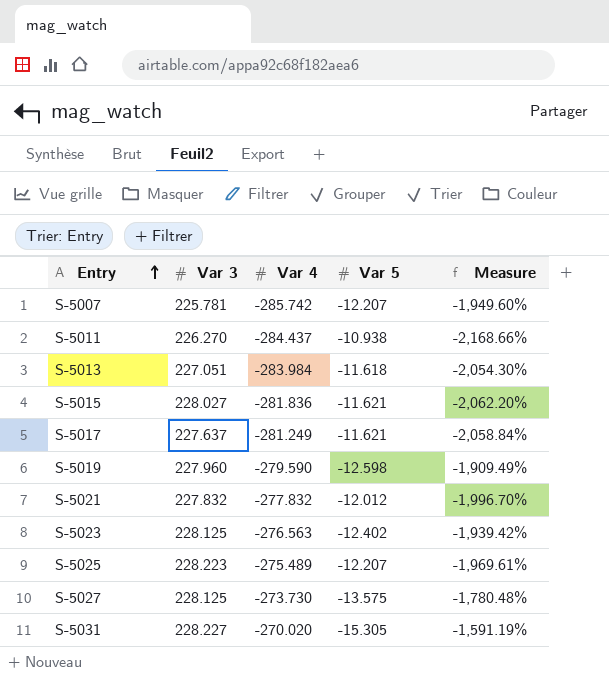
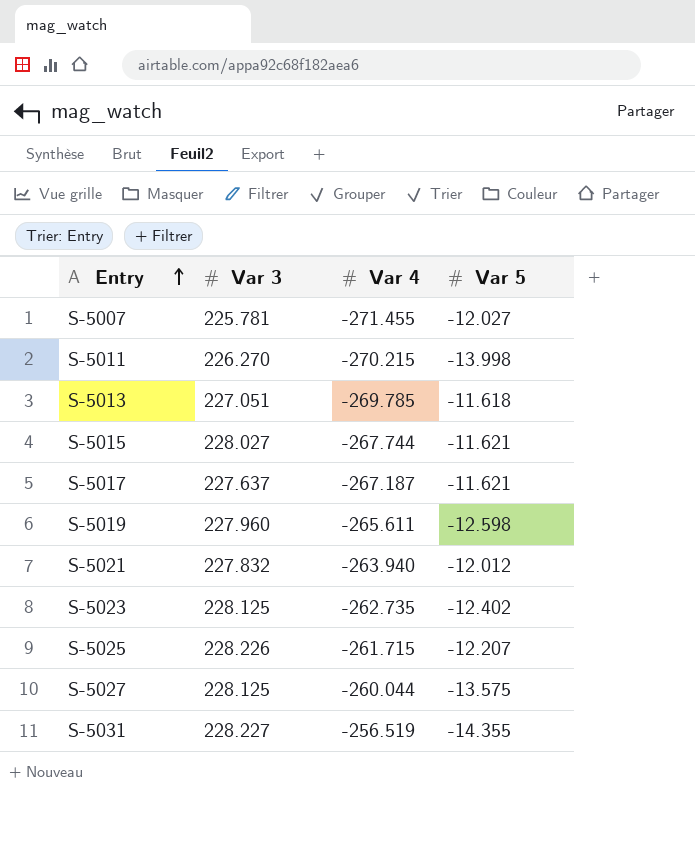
column Measure | formula: ([Var 3] - [Var 5]) / [Var 5] -> none
S-5007 | Var 4: -285.742 -> -271.455
S-5007 | Var 5: -12.207 -> -12.027
S-5011 | Var 4: -284.437 -> -270.215
S-5011 | Var 5: -10.938 -> -13.998
S-5013 | Var 4: -283.984 -> -269.785
S-5015 | Var 4: -281.836 -> -267.744
S-5017 | Var 4: -281.249 -> -267.187
S-5019 | Var 4: -279.590 -> -265.611
S-5021 | Var 4: -277.832 -> -263.940
S-5023 | Var 4: -276.563 -> -262.735
S-5025 | Var 3: 228.223 -> 228.226
S-5025 | Var 4: -275.489 -> -261.715
S-5027 | Var 4: -273.730 -> -260.044
S-5031 | Var 4: -270.020 -> -256.519
S-5031 | Var 5: -15.305 -> -14.355

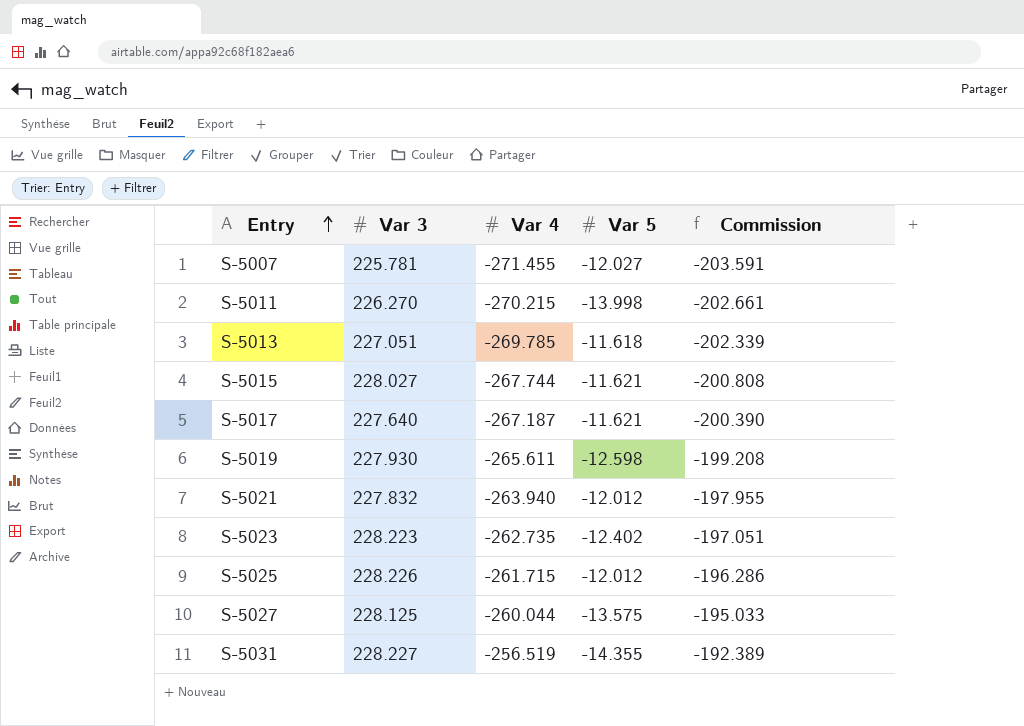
column Commission | formula: none -> [Var 4] * 0.75
S-5017 | Var 3: 227.637 -> 227.640
S-5019 | Var 3: 227.960 -> 227.930
S-5023 | Var 3: 228.125 -> 228.223
S-5025 | Var 5: -12.207 -> -12.012

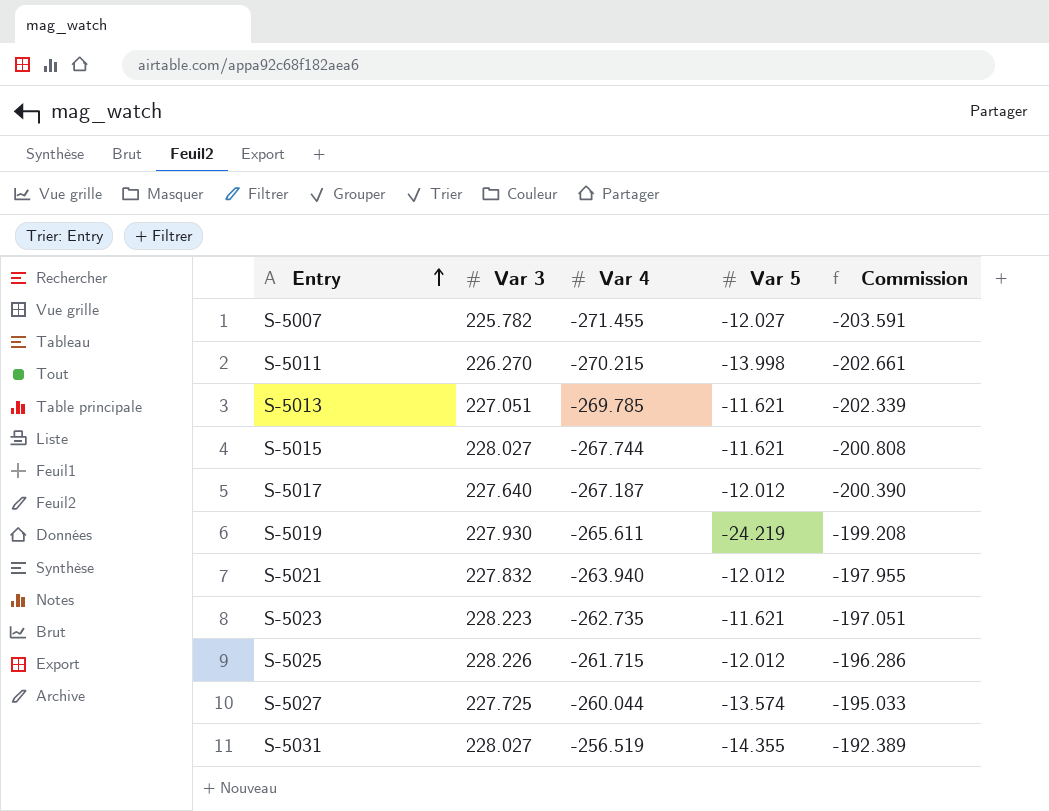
S-5007 | Var 3: 225.781 -> 225.782
S-5013 | Var 5: -11.618 -> -11.621
S-5017 | Var 5: -11.621 -> -12.012
S-5019 | Var 5: -12.598 -> -24.219
S-5023 | Var 5: -12.402 -> -11.621
S-5027 | Var 3: 228.125 -> 227.725
S-5027 | Var 5: -13.575 -> -13.574
S-5031 | Var 3: 228.227 -> 228.027

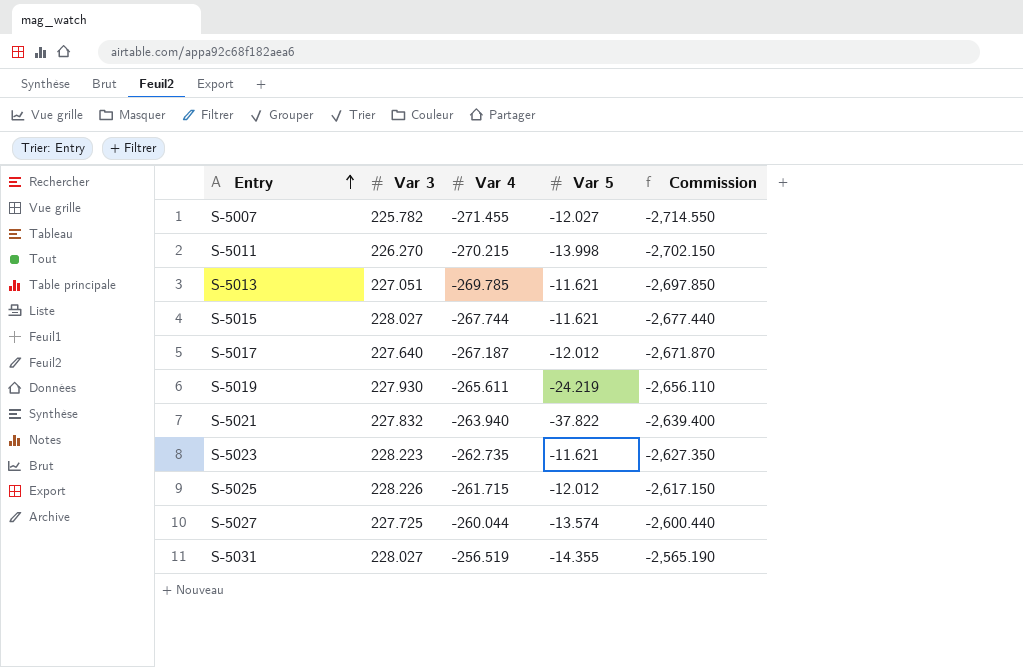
column Commission | formula: [Var 4] * 0.75 -> [Var 4] * 10
S-5021 | Var 5: -12.012 -> -37.822

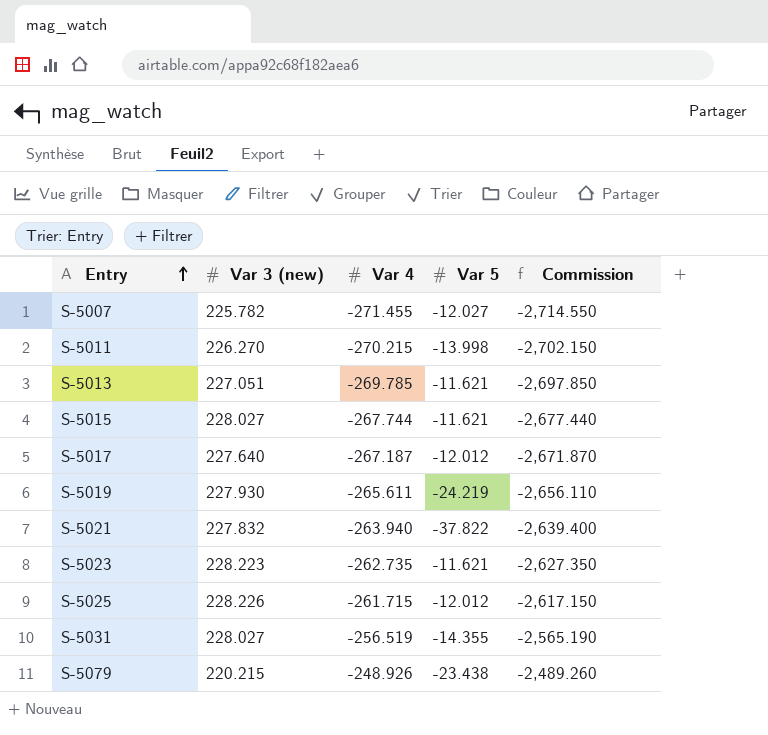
column name: Var 3 -> Var 3 (new)
row S-5027: 227.725 | -260.044 | -13.574 | -2,600.440 -> none
row S-5079: none -> 220.215 | -248.926 | -23.438 | -2,489.260

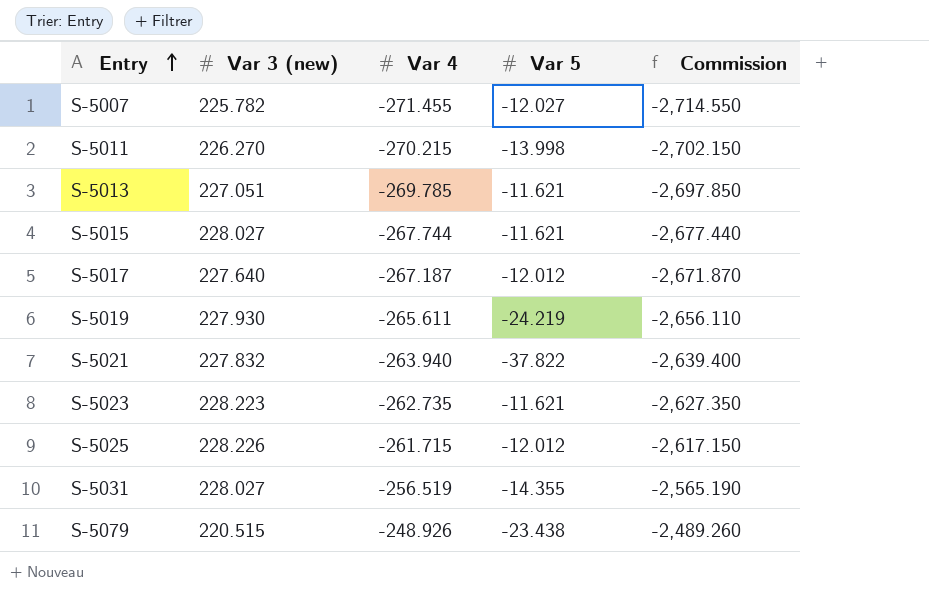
S-5079 | Var 3 (new): 220.215 -> 220.515

